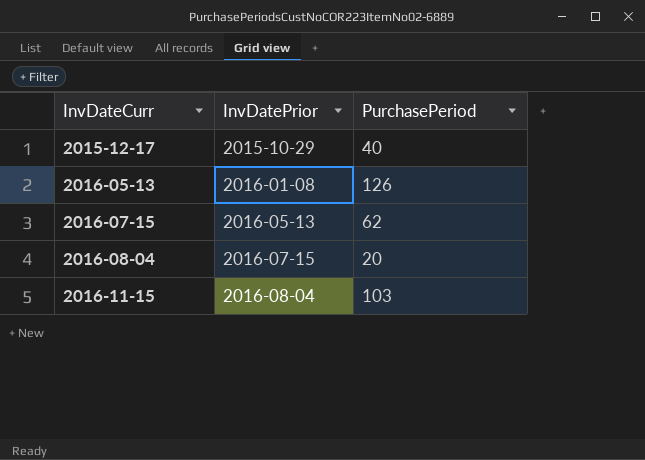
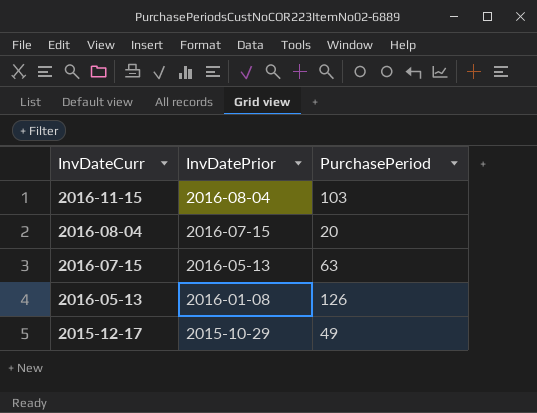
row order: InvDateCurr ascending -> InvDateCurr descending
2016-07-15 | PurchasePeriod: 62 -> 63
2015-12-17 | PurchasePeriod: 40 -> 49

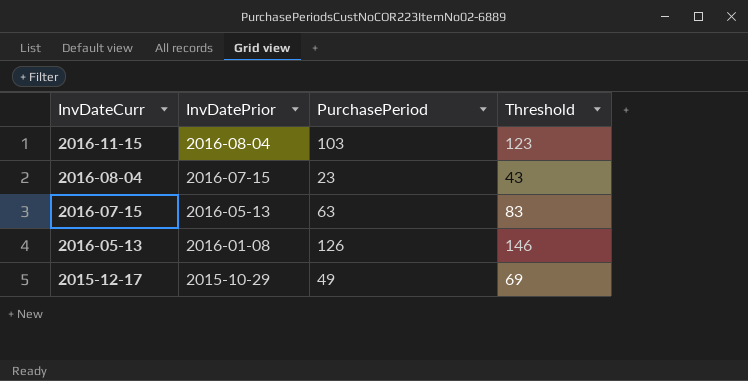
column Threshold | formula: none -> [PurchasePeriod] + 20
2016-08-04 | PurchasePeriod: 20 -> 23

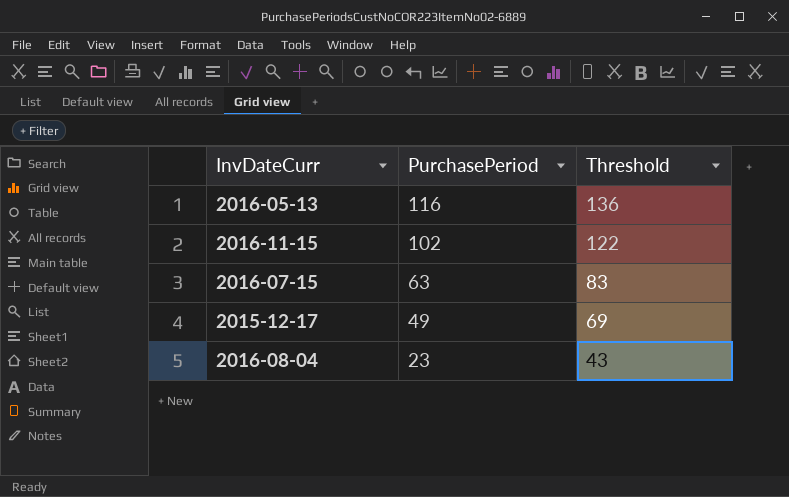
row order: InvDateCurr descending -> PurchasePeriod descending
column InvDatePrior | position: 2 -> none
2016-05-13 | PurchasePeriod: 126 -> 116
2016-05-13 | Threshold: 146 -> 136
2016-11-15 | PurchasePeriod: 103 -> 102
2016-11-15 | Threshold: 123 -> 122

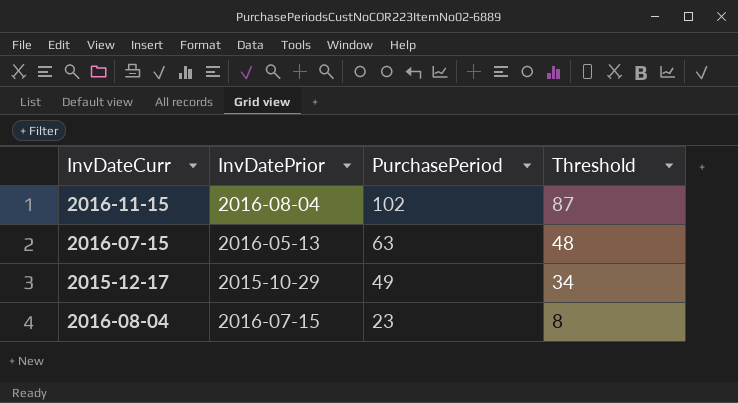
column InvDatePrior | position: none -> 2
column Threshold | formula: [PurchasePeriod] + 20 -> [PurchasePeriod] - 15
row 2016-05-13: 116 | 136 -> none

